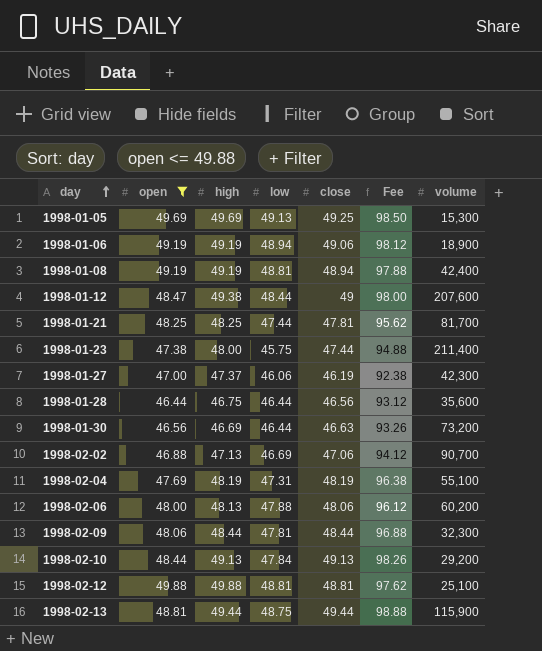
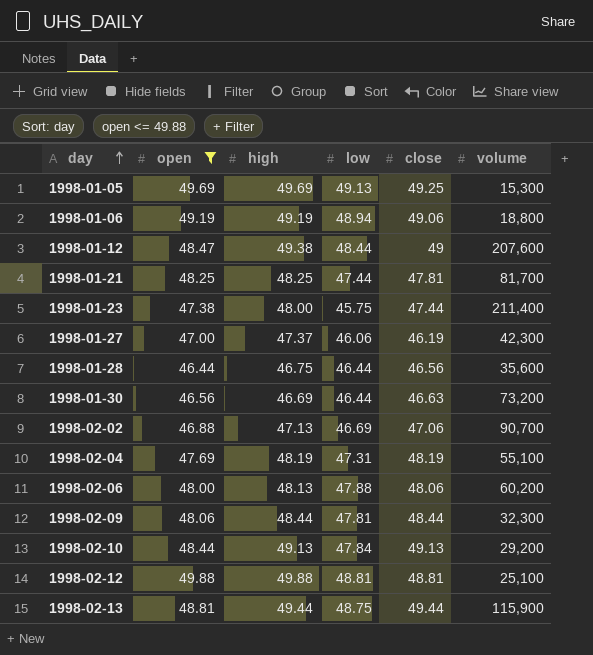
column Fee | formula: [close] * 2 -> none
row 1998-01-08: 49.19 | 49.19 | 48.81 | 48.94 | 97.88 | 42,400 -> none
1998-01-06 | volume: 18,900 -> 18,800

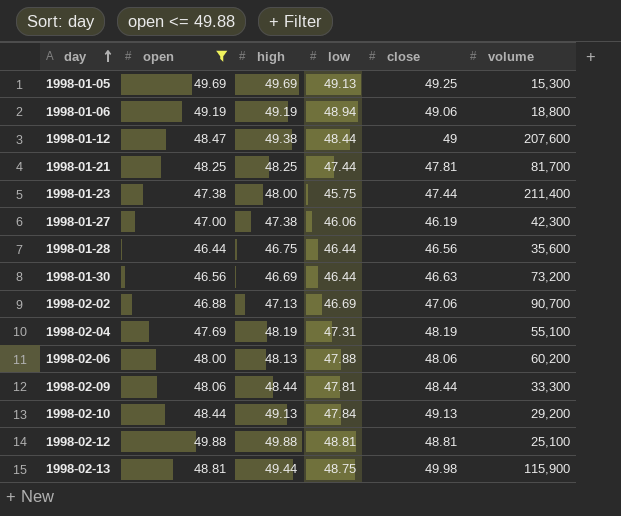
1998-01-27 | high: 47.37 -> 47.38
1998-02-09 | volume: 32,300 -> 33,300
1998-02-13 | close: 49.44 -> 49.98

